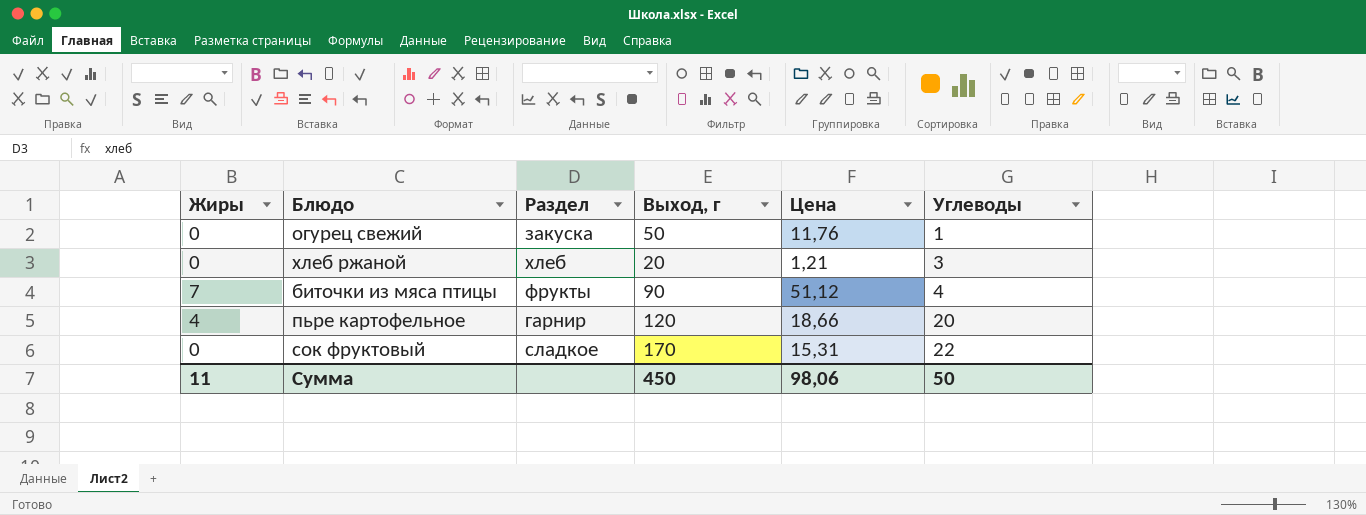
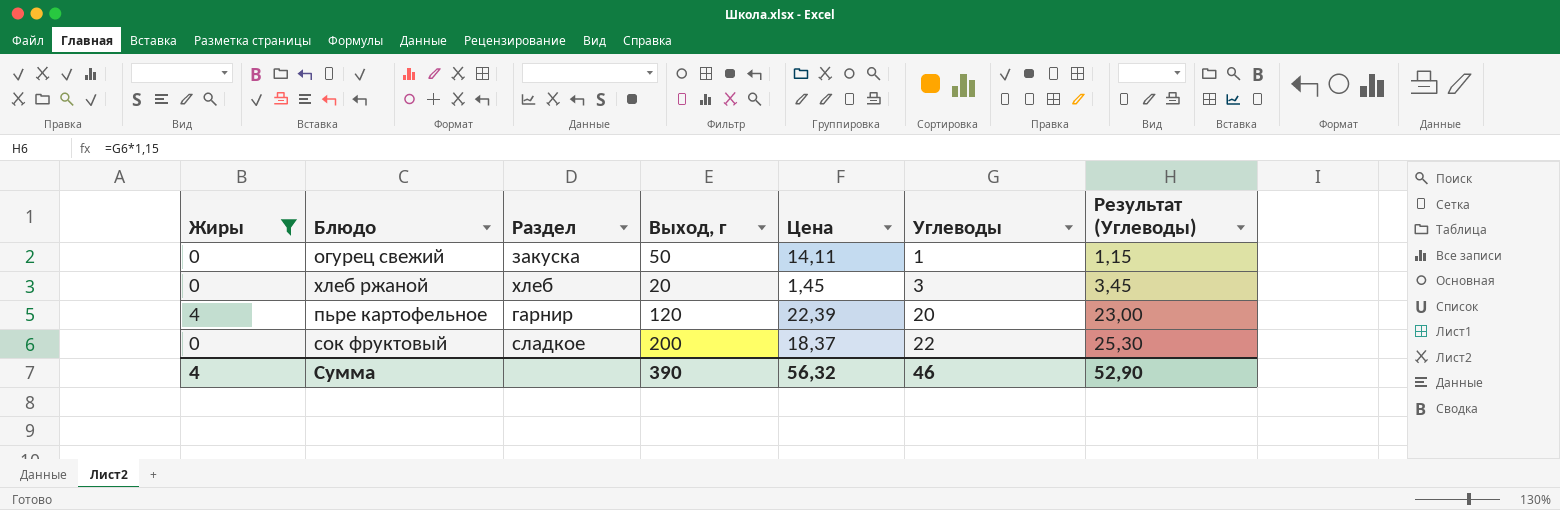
filter: none -> Жиры != 7
column Результат (Углеводы) | formula: none -> [Углеводы] * 1,15
огурец свежий | Цена: 11,76 -> 14,11
хлеб ржаной | Цена: 1,21 -> 1,45
пьре картофельное | Цена: 18,66 -> 22,39
сок фруктовый | Выход, г: 170 -> 200
сок фруктовый | Цена: 15,31 -> 18,37
Сумма | Жиры: 11 -> 4
Сумма | Выход, г: 450 -> 390
Сумма | Цена: 98,06 -> 56,32
Сумма | Углеводы: 50 -> 46

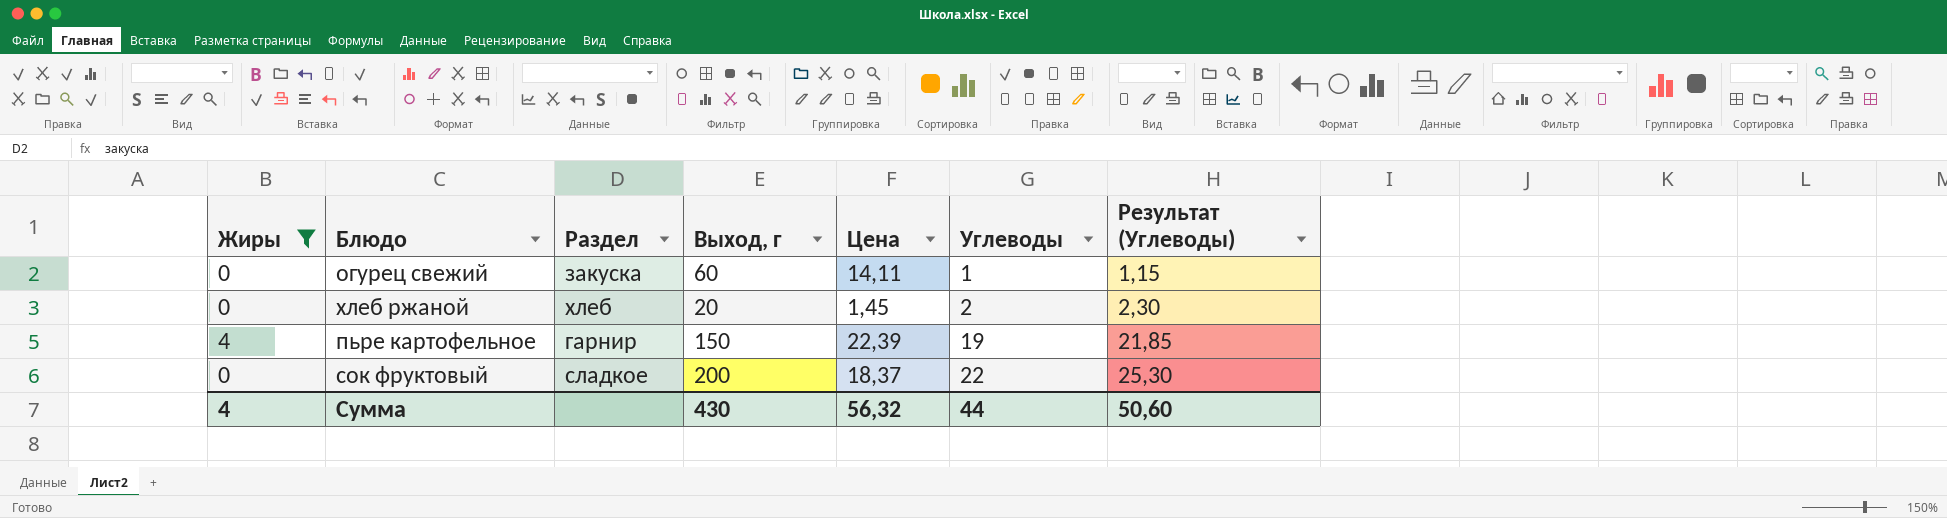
огурец свежий | Выход, г: 50 -> 60
хлеб ржаной | Углеводы: 3 -> 2
хлеб ржаной | Результат (Углеводы): 3,45 -> 2,30
пьре картофельное | Выход, г: 120 -> 150
пьре картофельное | Углеводы: 20 -> 19
пьре картофельное | Результат (Углеводы): 23,00 -> 21,85
Сумма | Выход, г: 390 -> 430
Сумма | Углеводы: 46 -> 44
Сумма | Результат (Углеводы): 52,90 -> 50,60

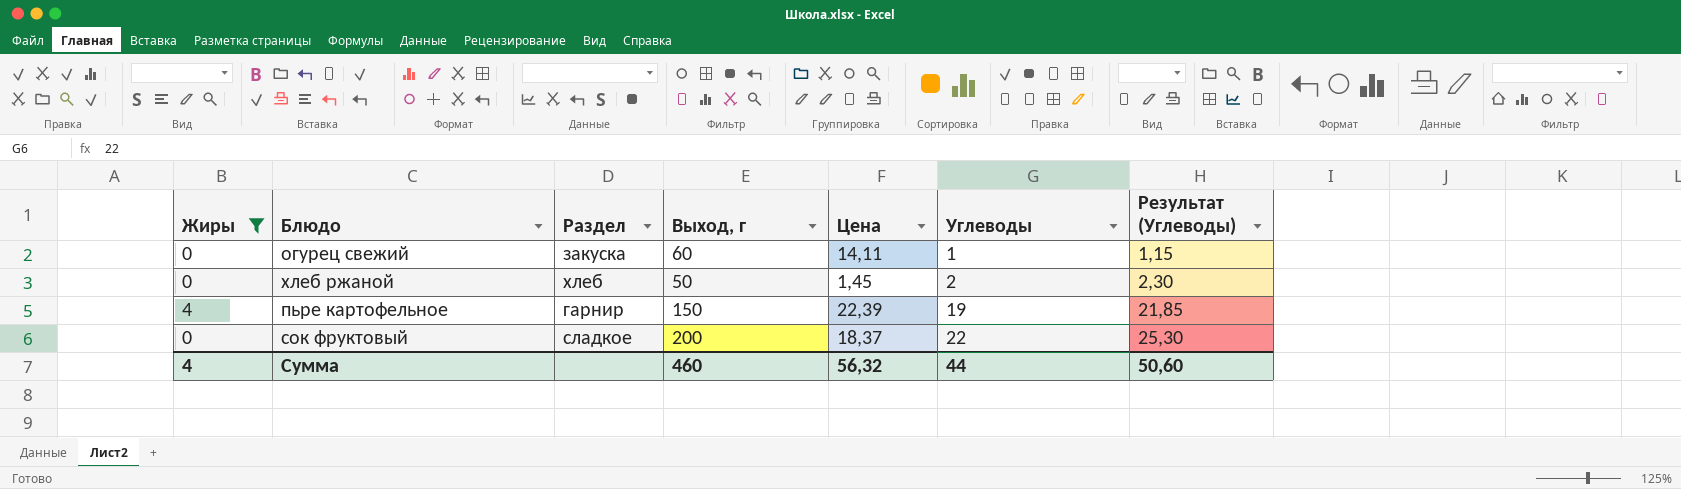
хлеб ржаной | Выход, г: 20 -> 50
Сумма | Выход, г: 430 -> 460

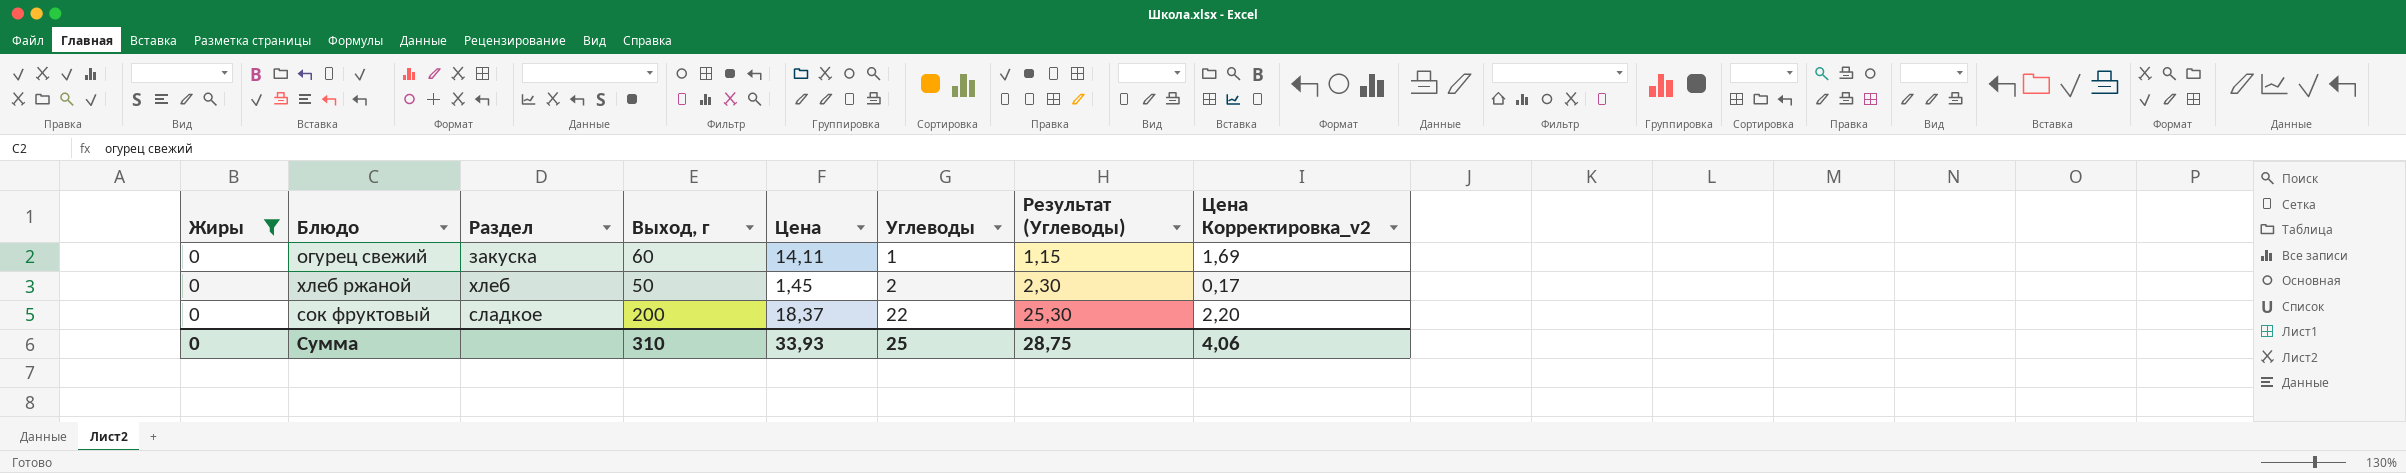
column Цена Корректировка_v2 | formula: none -> [Цена] * 0,12
row пьре картофельное: 4 | гарнир | 150 | 22,39 | 19 | 21,85 -> none
Сумма | Жиры: 4 -> 0
Сумма | Выход, г: 460 -> 310
Сумма | Цена: 56,32 -> 33,93
Сумма | Углеводы: 44 -> 25
Сумма | Результат (Углеводы): 50,60 -> 28,75

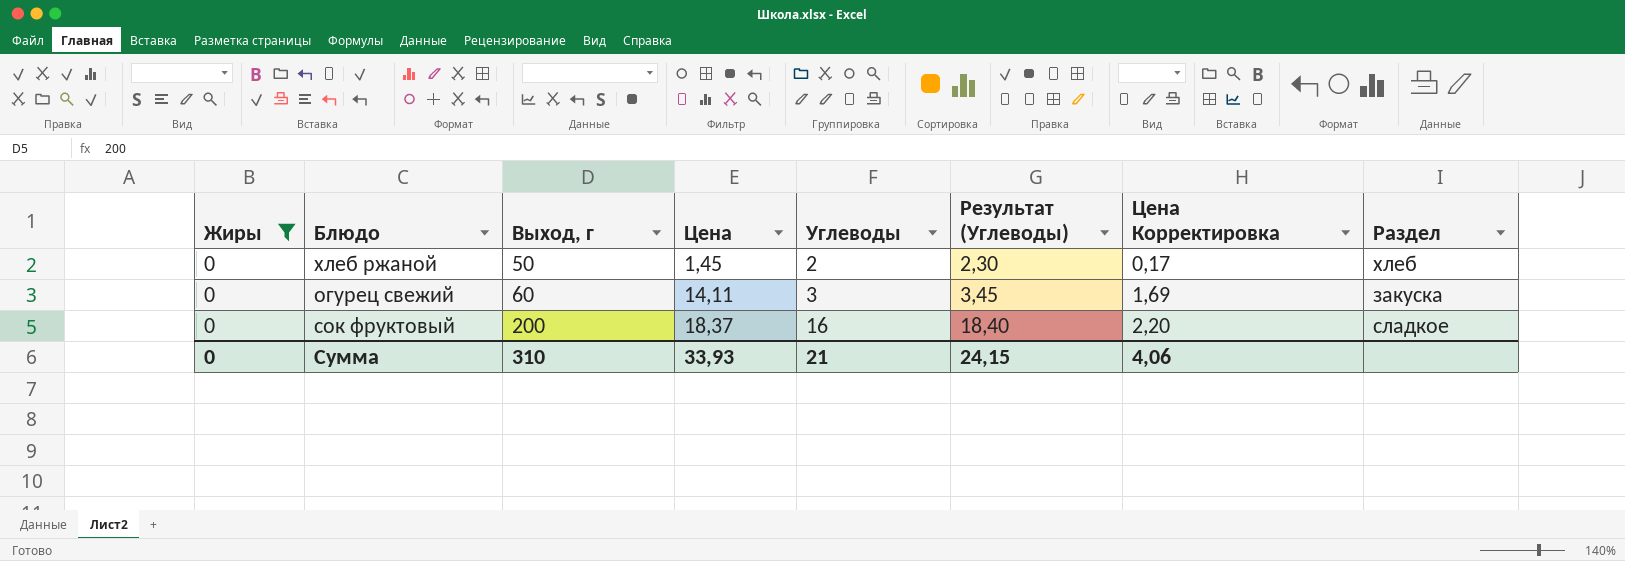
row order: Углеводы ascending -> Выход, г ascending
column name: Цена Корректировка_v2 -> Цена Корректировка
column Раздел | position: 3 -> 8
огурец свежий | Углеводы: 1 -> 3
огурец свежий | Результат (Углеводы): 1,15 -> 3,45
сок фруктовый | Углеводы: 22 -> 16
сок фруктовый | Результат (Углеводы): 25,30 -> 18,40
Сумма | Углеводы: 25 -> 21
Сумма | Результат (Углеводы): 28,75 -> 24,15

